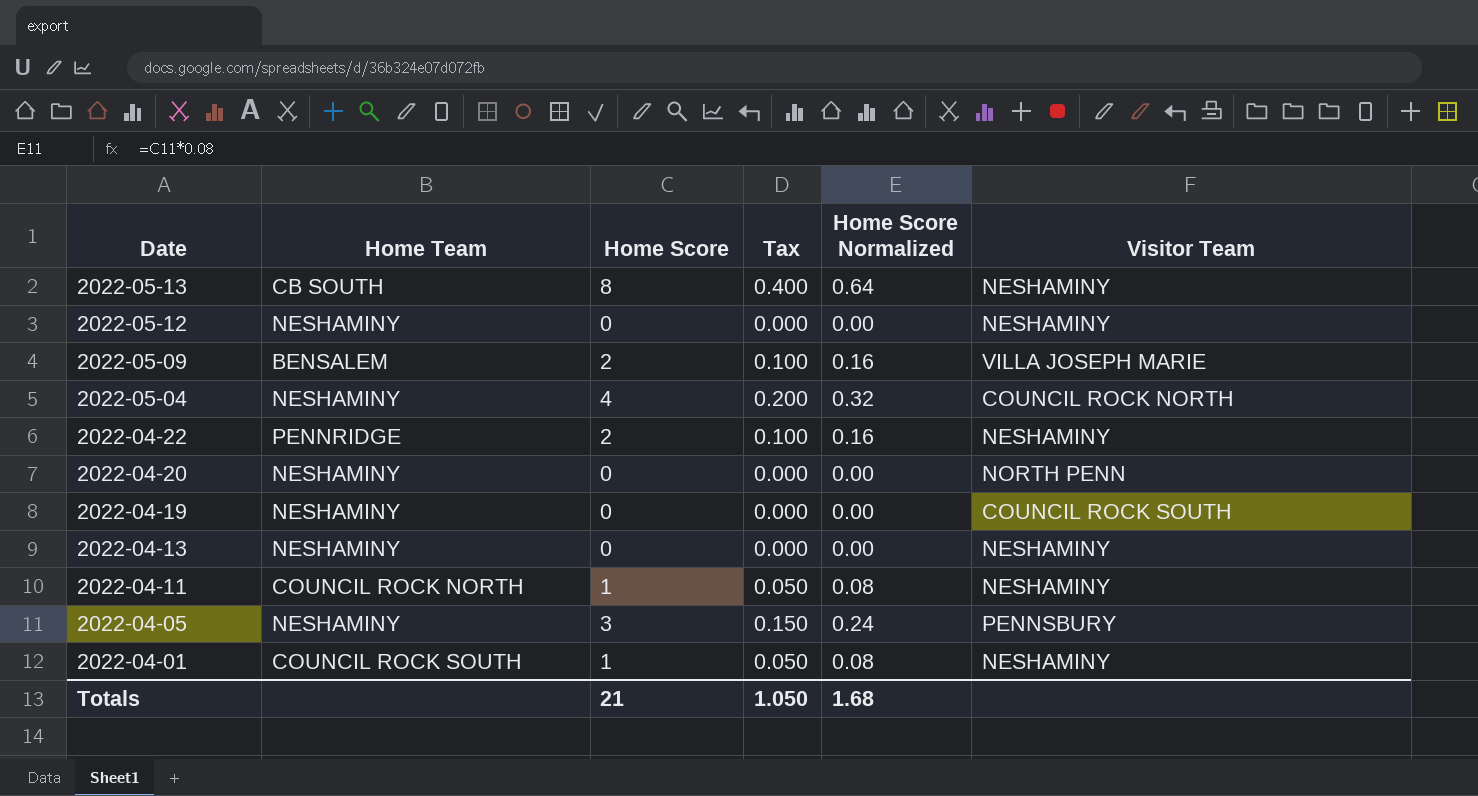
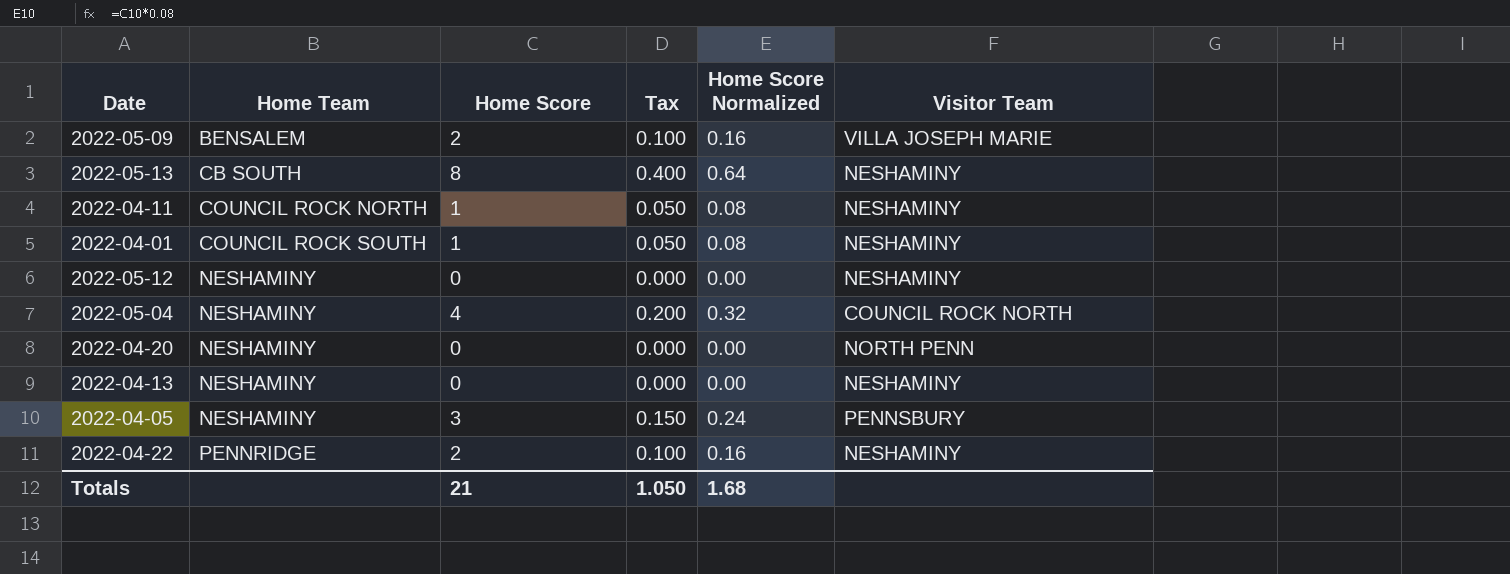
row order: Date descending -> Home Team ascending
row 2022-04-19: NESHAMINY | 0 | 0.000 | 0.00 | COUNCIL ROCK SOUTH -> none

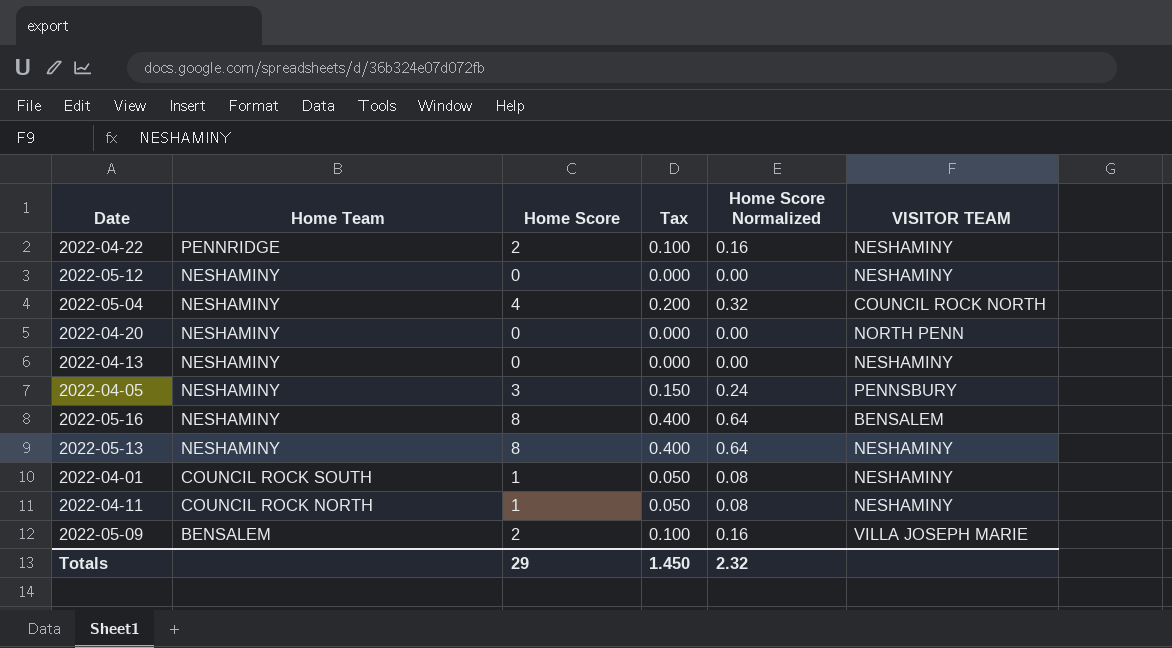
row order: Home Team ascending -> Home Team descending
column name: Visitor Team -> VISITOR TEAM
row 2022-05-16: none -> NESHAMINY | 8 | 0.400 | 0.64 | BENSALEM
2022-05-13 | Home Team: CB SOUTH -> NESHAMINY
Totals | Home Score: 21 -> 29
Totals | Tax: 1.050 -> 1.450
Totals | Home Score Normalized: 1.68 -> 2.32

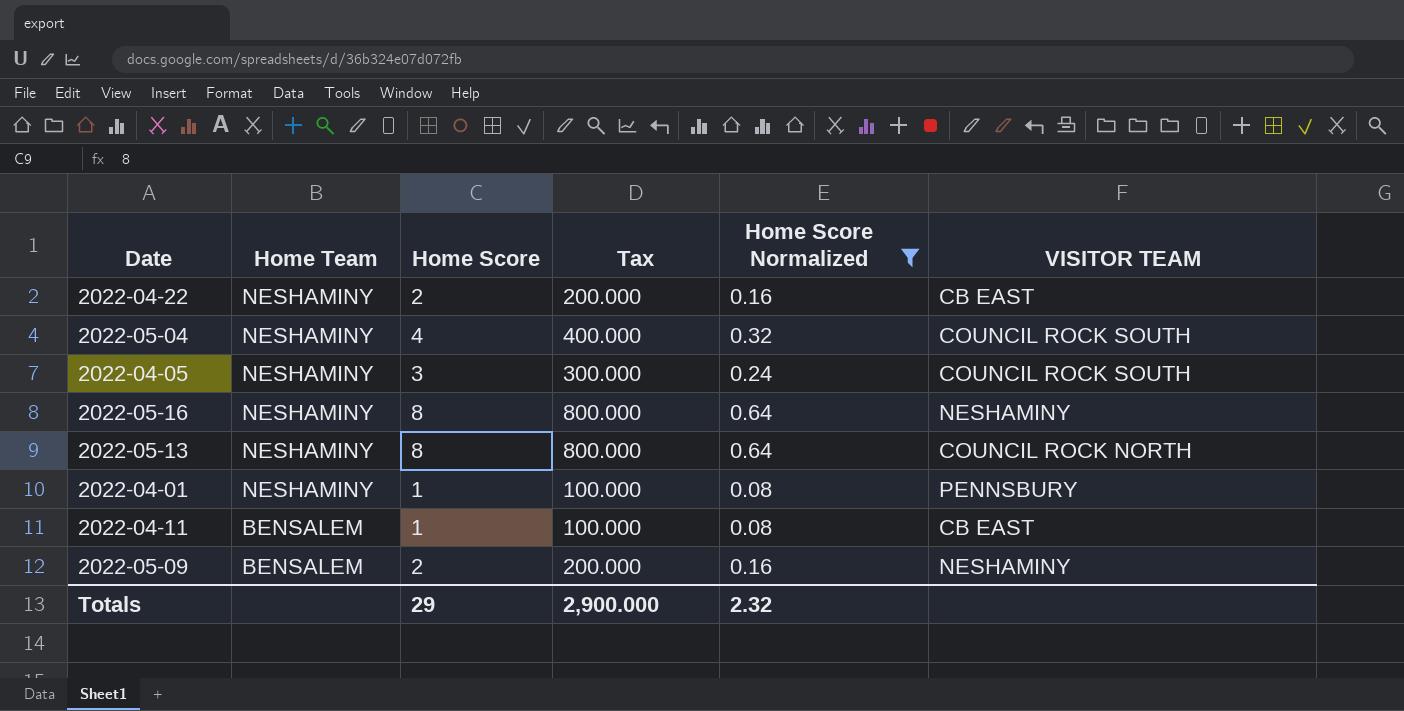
filter: none -> Home Score Normalized != 0.00
column Tax | formula: [Home Score] * 0.05 -> [Home Score] * 100
2022-04-22 | Home Team: PENNRIDGE -> NESHAMINY
2022-04-22 | VISITOR TEAM: NESHAMINY -> CB EAST
2022-05-04 | VISITOR TEAM: COUNCIL ROCK NORTH -> COUNCIL ROCK SOUTH
2022-04-05 | VISITOR TEAM: PENNSBURY -> COUNCIL ROCK SOUTH
2022-05-16 | VISITOR TEAM: BENSALEM -> NESHAMINY
2022-05-13 | VISITOR TEAM: NESHAMINY -> COUNCIL ROCK NORTH
2022-04-01 | Home Team: COUNCIL ROCK SOUTH -> NESHAMINY
2022-04-01 | VISITOR TEAM: NESHAMINY -> PENNSBURY
2022-04-11 | Home Team: COUNCIL ROCK NORTH -> BENSALEM
2022-04-11 | VISITOR TEAM: NESHAMINY -> CB EAST
2022-05-09 | VISITOR TEAM: VILLA JOSEPH MARIE -> NESHAMINY
Totals | Tax: 1.450 -> 2,900.000

